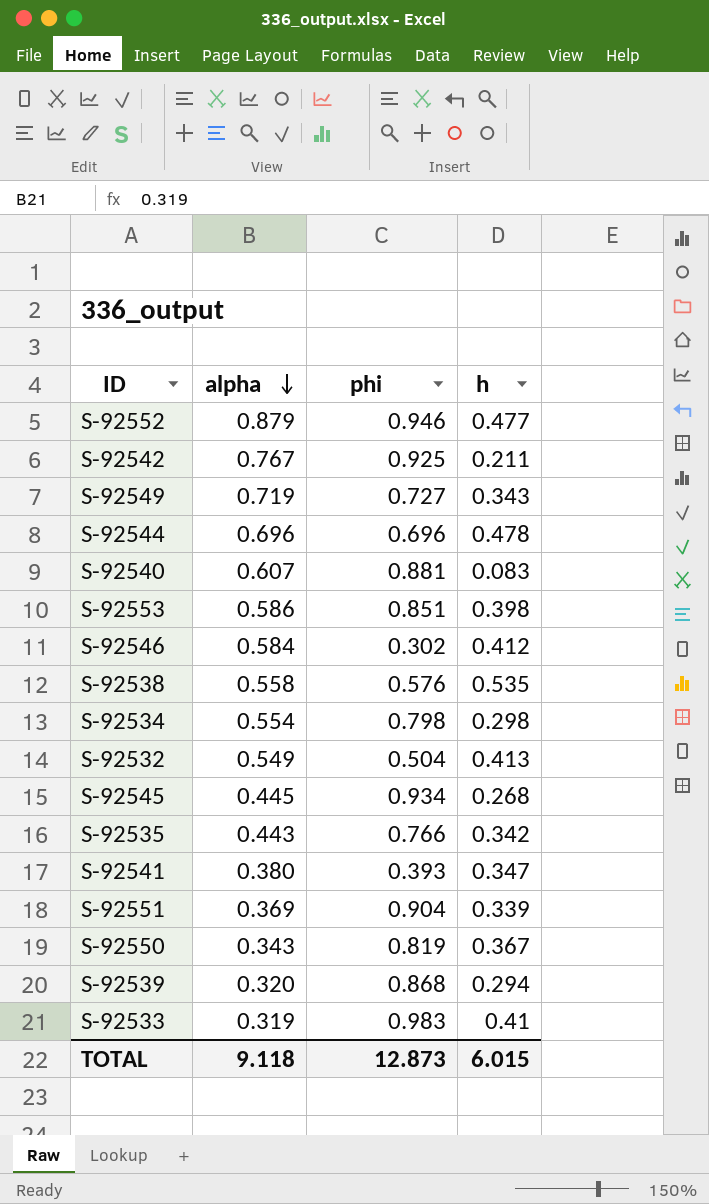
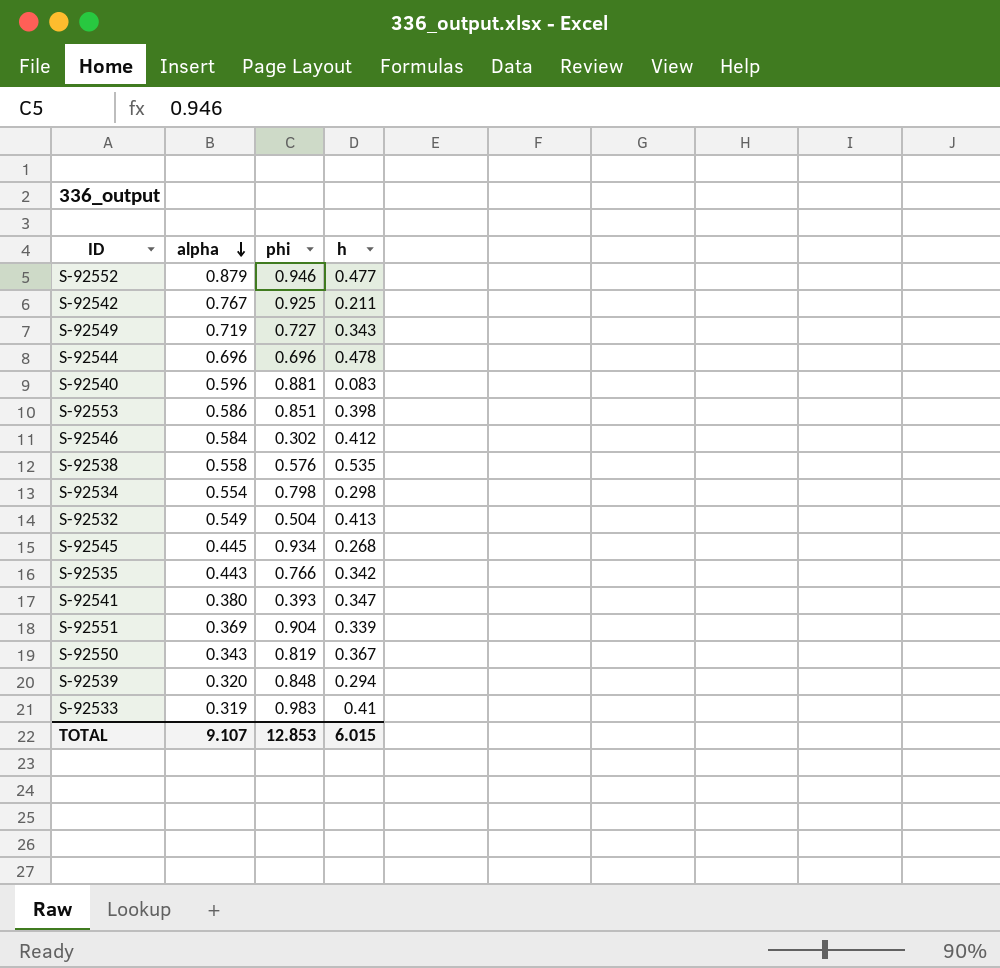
S-92540 | alpha: 0.607 -> 0.596
S-92539 | phi: 0.868 -> 0.848
TOTAL | alpha: 9.118 -> 9.107
TOTAL | phi: 12.873 -> 12.853

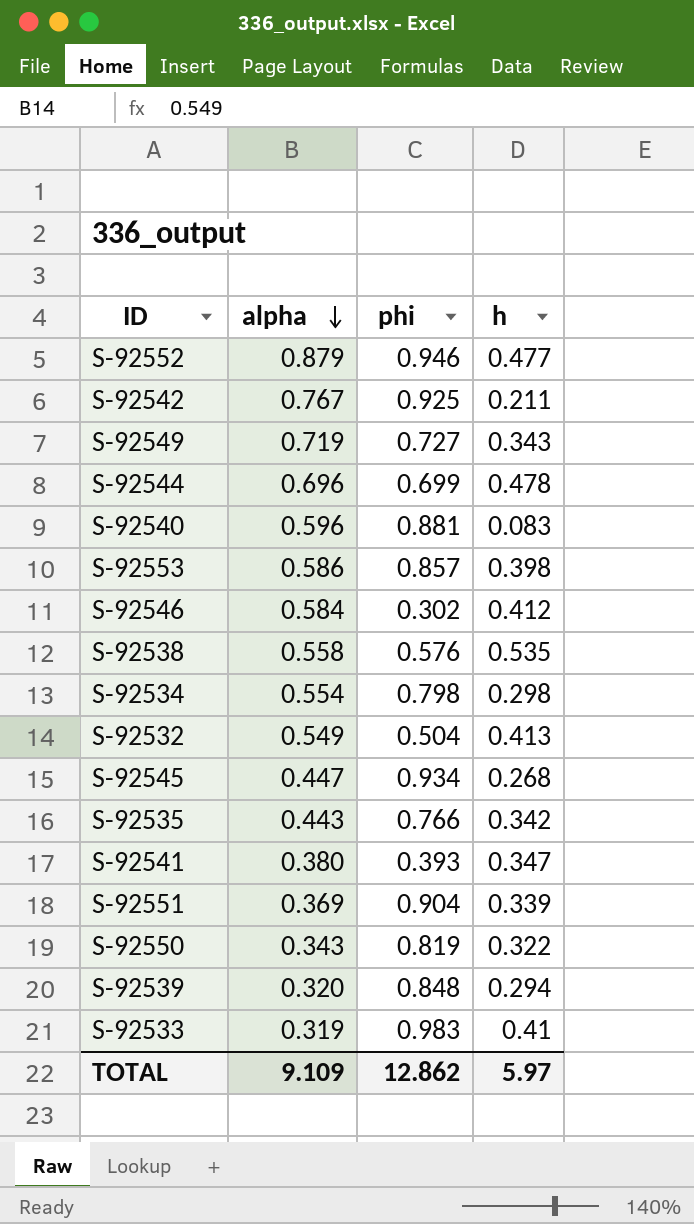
S-92544 | phi: 0.696 -> 0.699
S-92553 | phi: 0.851 -> 0.857
S-92545 | alpha: 0.445 -> 0.447
S-92550 | h: 0.367 -> 0.322
TOTAL | alpha: 9.107 -> 9.109
TOTAL | phi: 12.853 -> 12.862
TOTAL | h: 6.015 -> 5.97

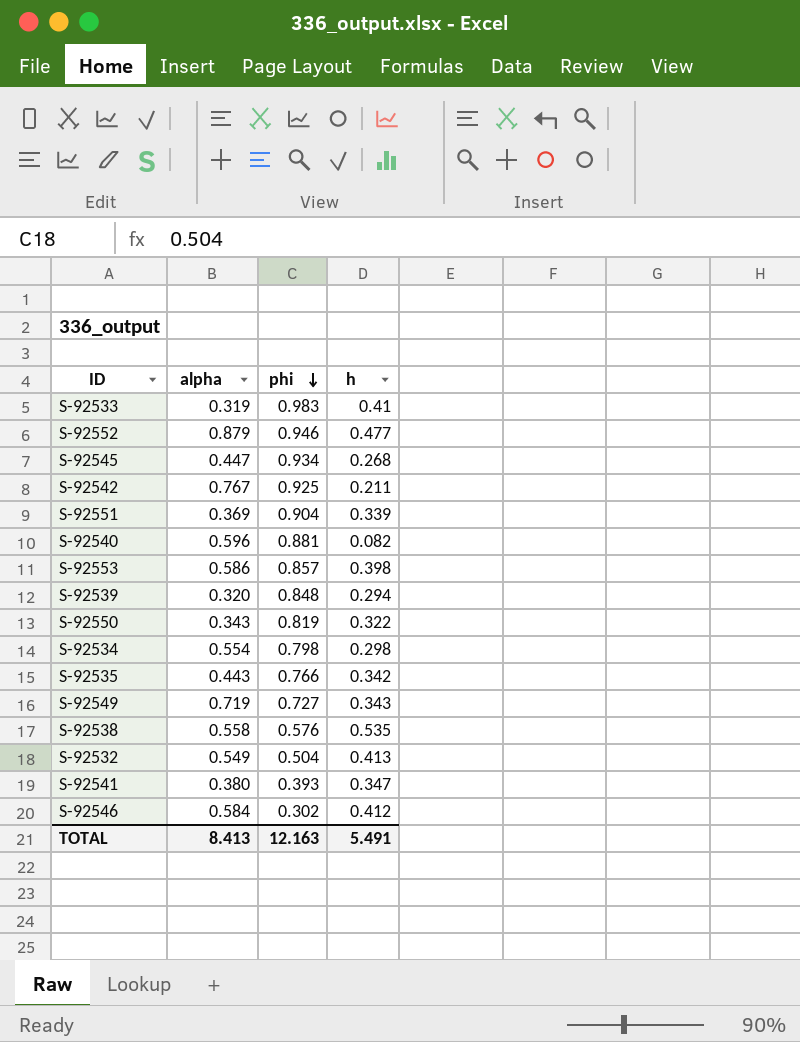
row order: alpha descending -> phi descending
row S-92544: 0.696 | 0.699 | 0.478 -> none
S-92540 | h: 0.083 -> 0.082
TOTAL | alpha: 9.109 -> 8.413
TOTAL | phi: 12.862 -> 12.163
TOTAL | h: 5.97 -> 5.491

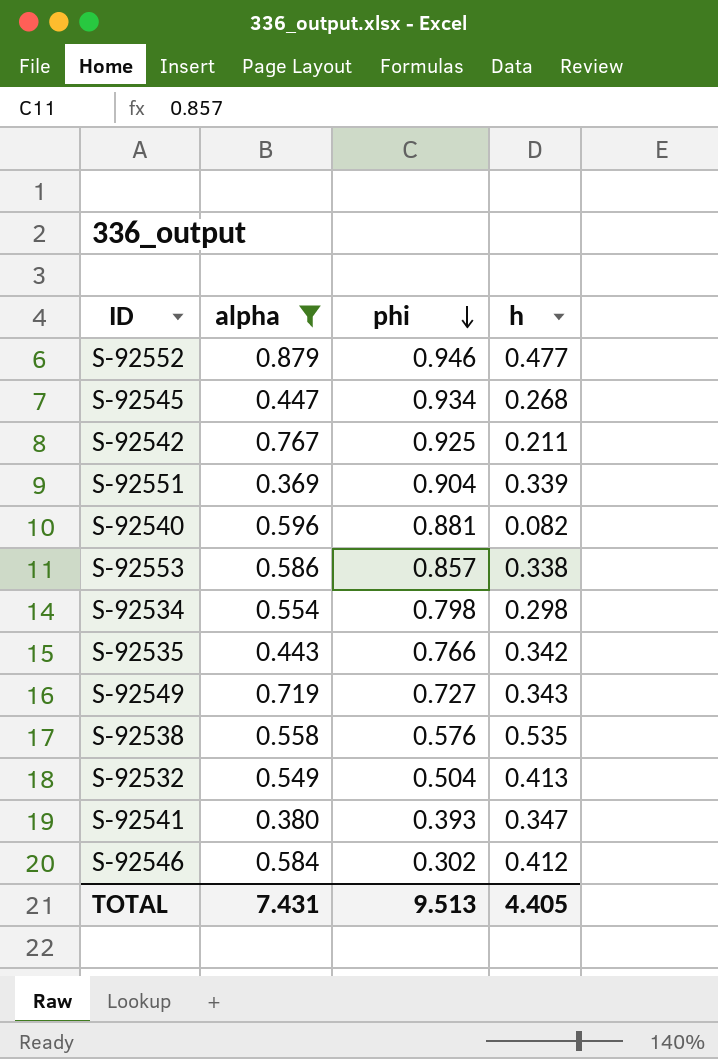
filter: none -> alpha >= 0.369
S-92553 | h: 0.398 -> 0.338
TOTAL | alpha: 8.413 -> 7.431
TOTAL | phi: 12.163 -> 9.513
TOTAL | h: 5.491 -> 4.405

